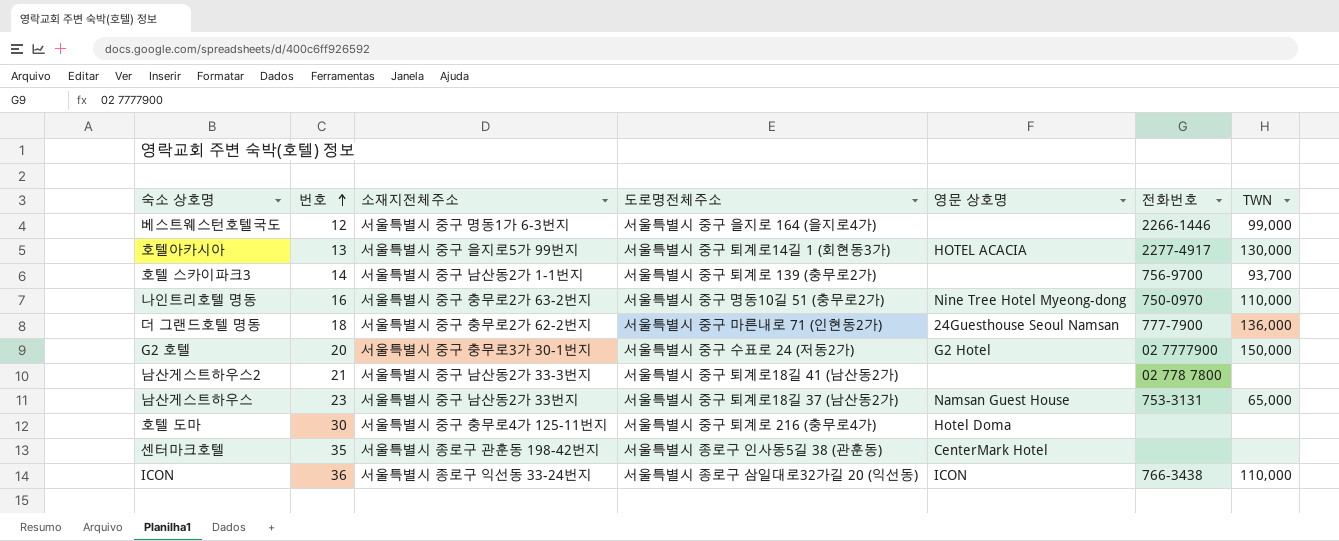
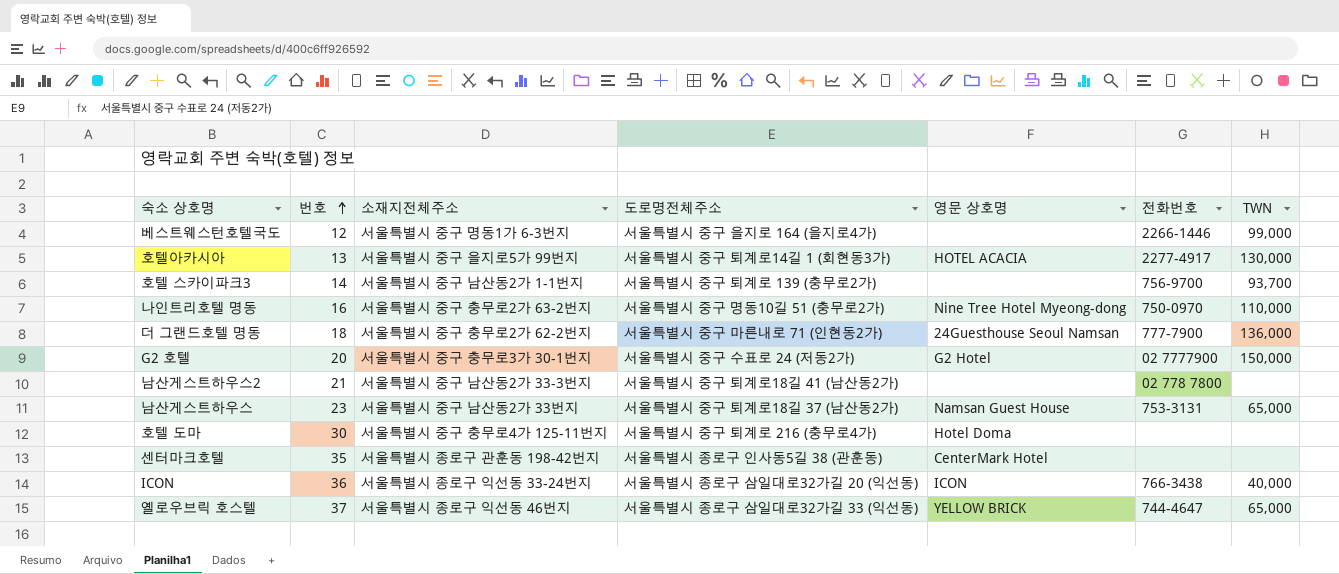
ICON | TWN: 110,000 -> 40,000
row 옐로우브릭 호스텔: none -> 37 | 서울특별시 종로구 익선동 46번지 | 서울특별시 종로구 삼일대로32가길 33 (익선동) | YELLOW BRICK | 744-4647 | 65,000

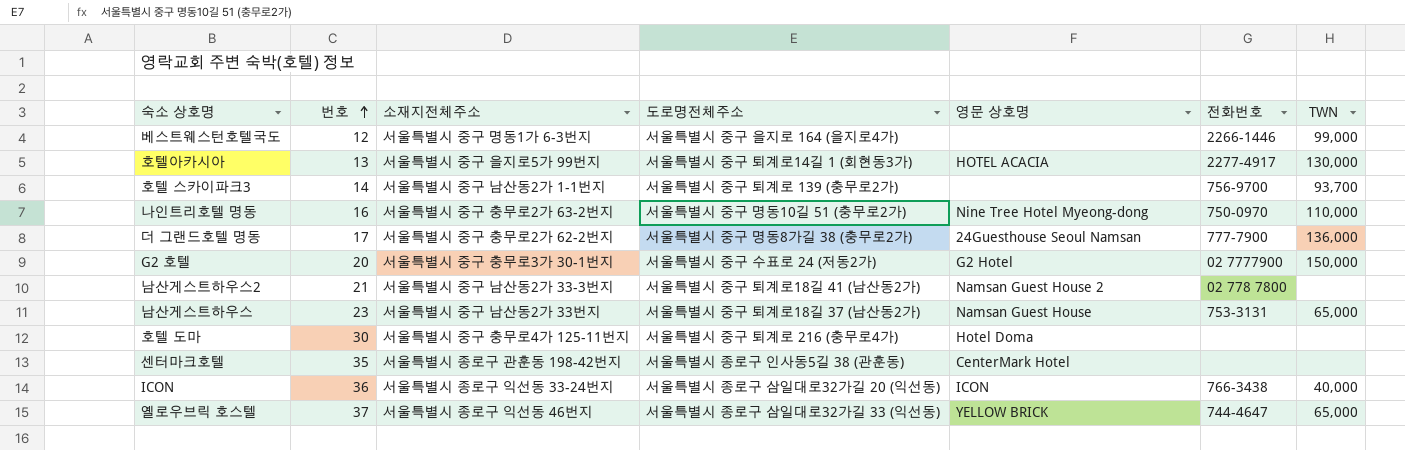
더 그랜드호텔 명동 | 번호: 18 -> 17
더 그랜드호텔 명동 | 도로명전체주소: 서울특별시 중구 마른내로 71 (인현동2가) -> 서울특별시 중구 명동8가길 38 (충무로2가)
남산게스트하우스2 | 영문 상호명: none -> Namsan Guest House 2

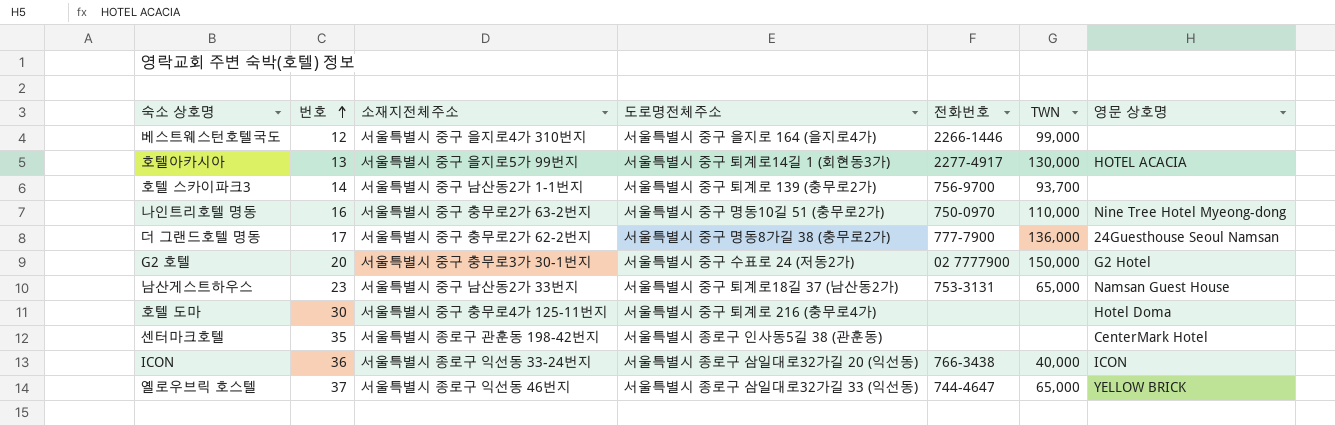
column 영문 상호명 | position: 5 -> 7
row 남산게스트하우스2: 21 | 서울특별시 중구 남산동2가 33-3번지 | 서울특별시 중구 퇴계로18길 41 (남산동2가) | Namsan Guest House 2 | 02 778 7800 | none -> none
베스트웨스턴호텔국도 | 소재지전체주소: 서울특별시 중구 명동1가 6-3번지 -> 서울특별시 중구 을지로4가 310번지

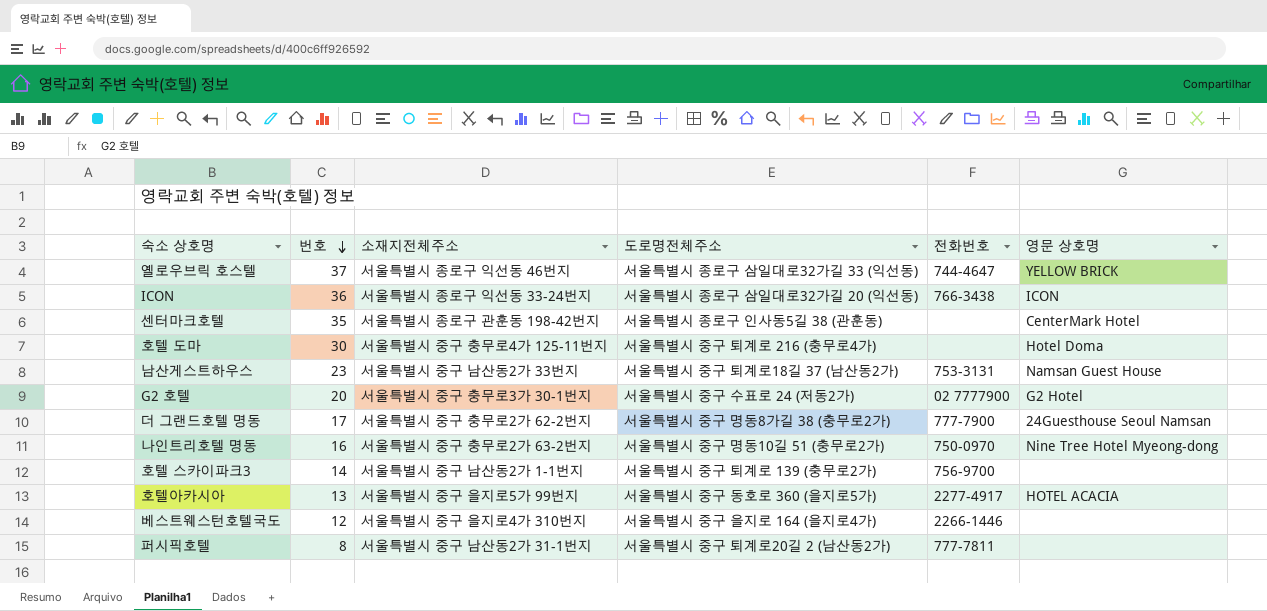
row order: 번호 ascending -> 번호 descending
column TWN | position: 6 -> none
호텔아카시아 | 도로명전체주소: 서울특별시 중구 퇴계로14길 1 (회현동3가) -> 서울특별시 중구 동호로 360 (을지로5가)
row 퍼시픽호텔: none -> 8 | 서울특별시 중구 남산동2가 31-1번지 | 서울특별시 중구 퇴계로20길 2 (남산동2가) | 777-7811 | none

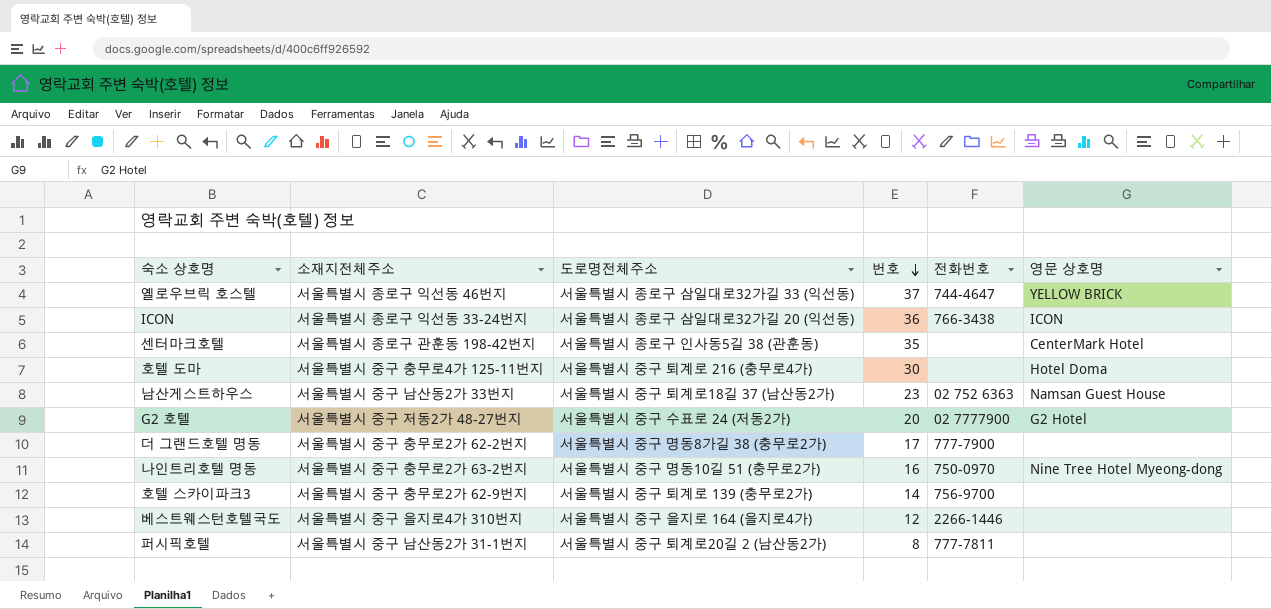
column 번호 | position: 2 -> 4
row 호텔아카시아: 13 | 서울특별시 중구 을지로5가 99번지 | 서울특별시 중구 동호로 360 (을지로5가) | 2277-4917 | HOTEL ACACIA -> none
남산게스트하우스 | 전화번호: 753-3131 -> 02 752 6363
G2 호텔 | 소재지전체주소: 서울특별시 중구 충무로3가 30-1번지 -> 서울특별시 중구 저동2가 48-27번지
더 그랜드호텔 명동 | 영문 상호명: 24Guesthouse Seoul Namsan -> none
호텔 스카이파크3 | 소재지전체주소: 서울특별시 중구 남산동2가 1-1번지 -> 서울특별시 중구 충무로2가 62-9번지

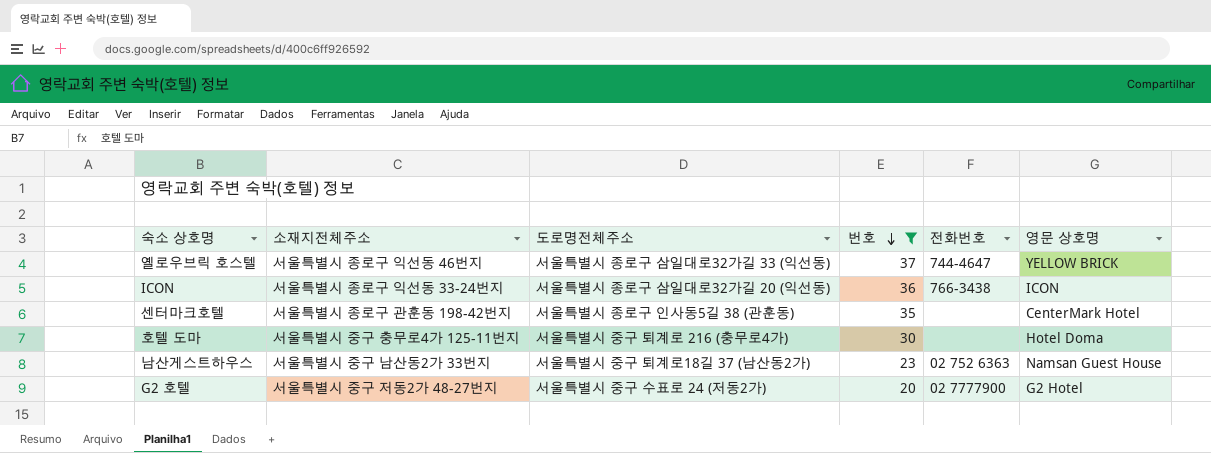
filter: none -> 번호 >= 20

